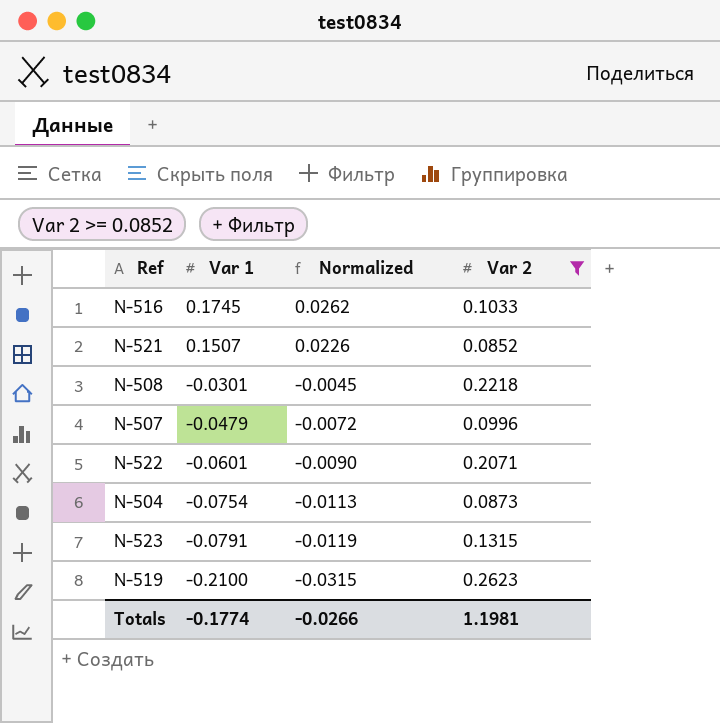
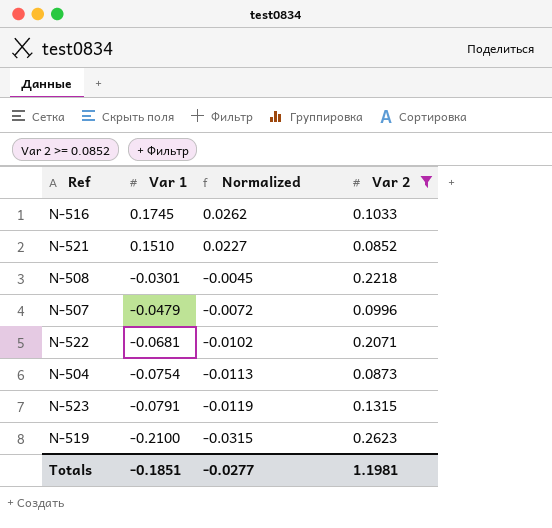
N-521 | Var 1: 0.1507 -> 0.1510
N-521 | Normalized: 0.0226 -> 0.0227
N-522 | Var 1: -0.0601 -> -0.0681
N-522 | Normalized: -0.0090 -> -0.0102
Totals | Var 1: -0.1774 -> -0.1851
Totals | Normalized: -0.0266 -> -0.0277

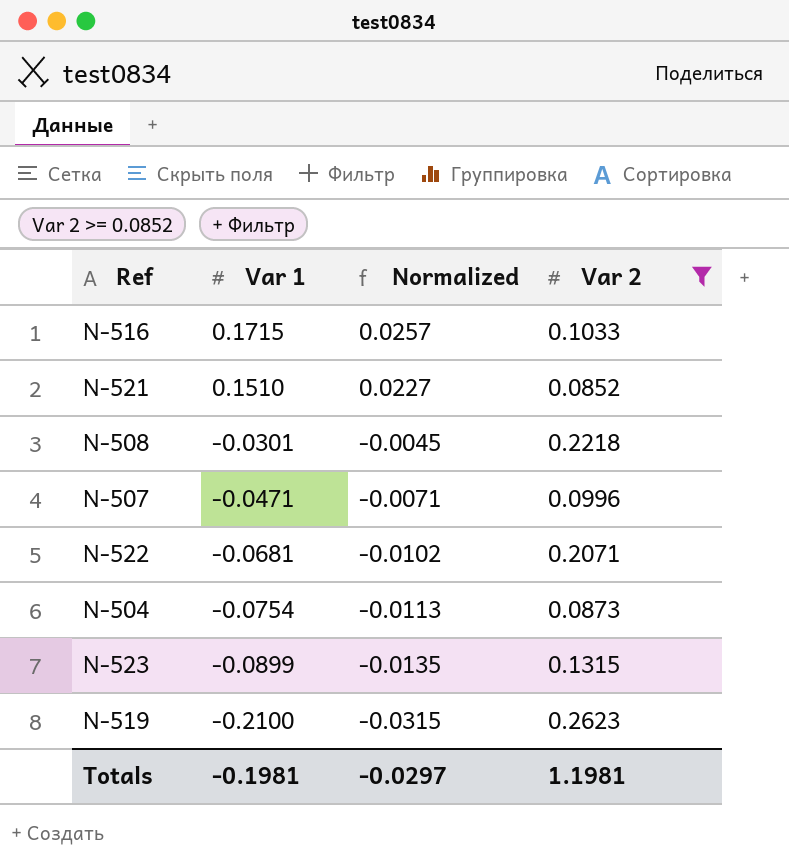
N-516 | Var 1: 0.1745 -> 0.1715
N-516 | Normalized: 0.0262 -> 0.0257
N-507 | Var 1: -0.0479 -> -0.0471
N-507 | Normalized: -0.0072 -> -0.0071
N-523 | Var 1: -0.0791 -> -0.0899
N-523 | Normalized: -0.0119 -> -0.0135
Totals | Var 1: -0.1851 -> -0.1981
Totals | Normalized: -0.0277 -> -0.0297

